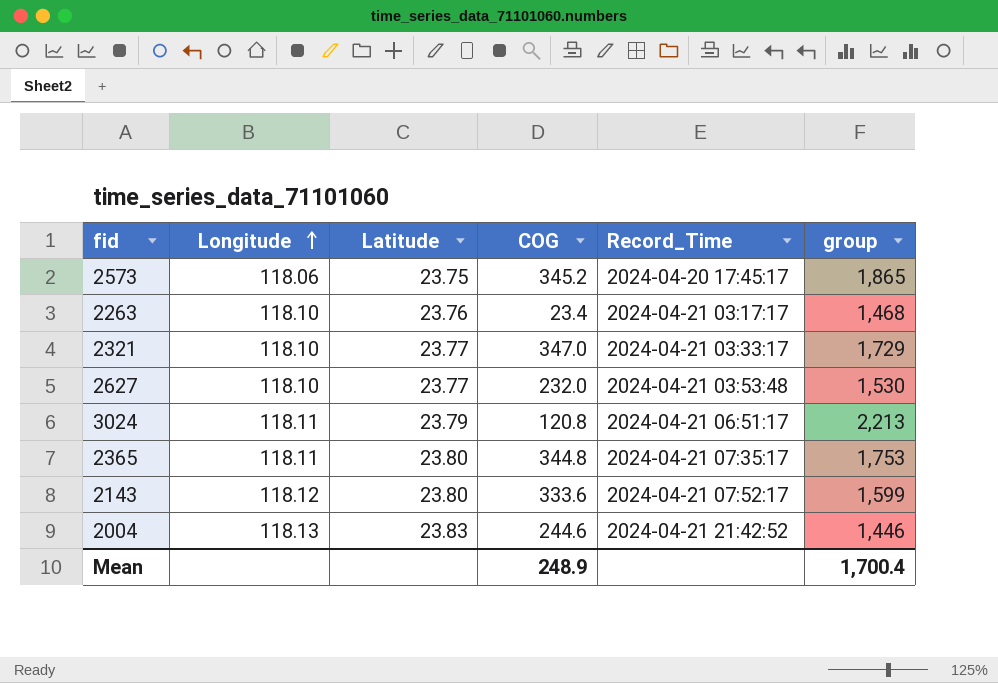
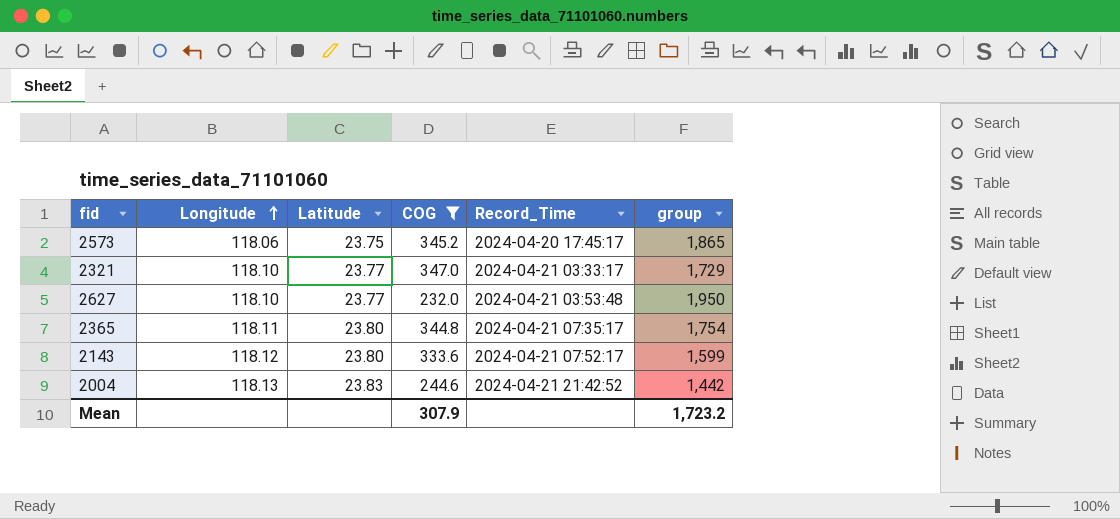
filter: none -> COG >= 232.0
2627 | group: 1,530 -> 1,950
2365 | group: 1,753 -> 1,754
2004 | group: 1,446 -> 1,442
Mean | COG: 248.9 -> 307.9
Mean | group: 1,700.4 -> 1,723.2

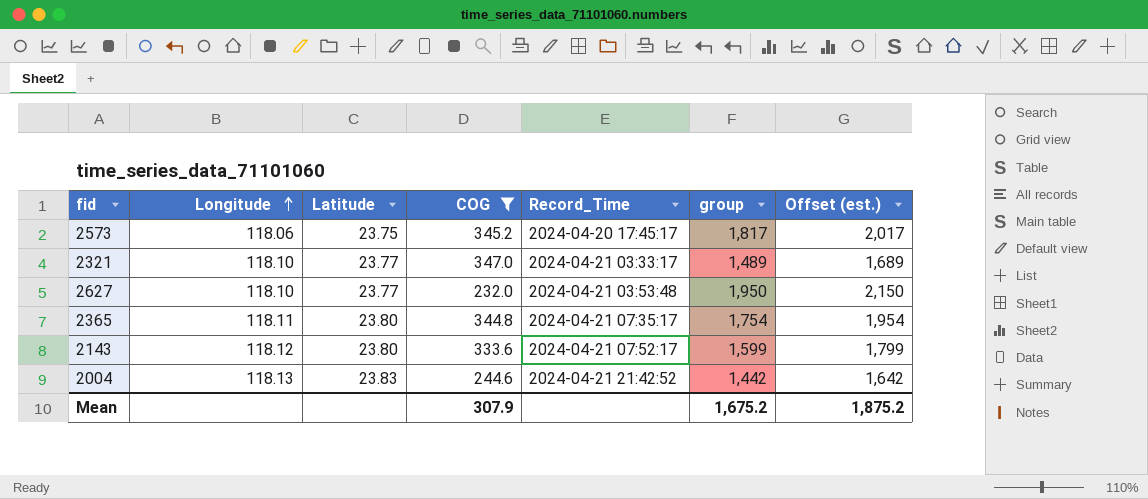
column Offset (est.) | formula: none -> [group] + 200
2573 | group: 1,865 -> 1,817
2321 | group: 1,729 -> 1,489
Mean | group: 1,723.2 -> 1,675.2

